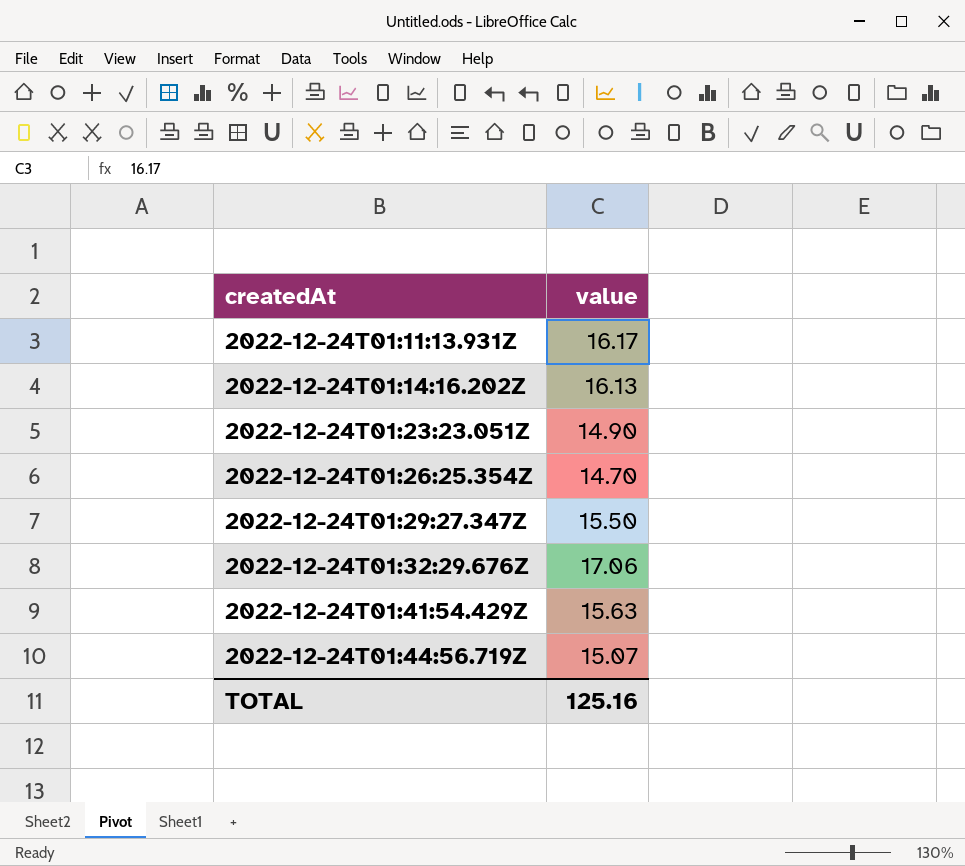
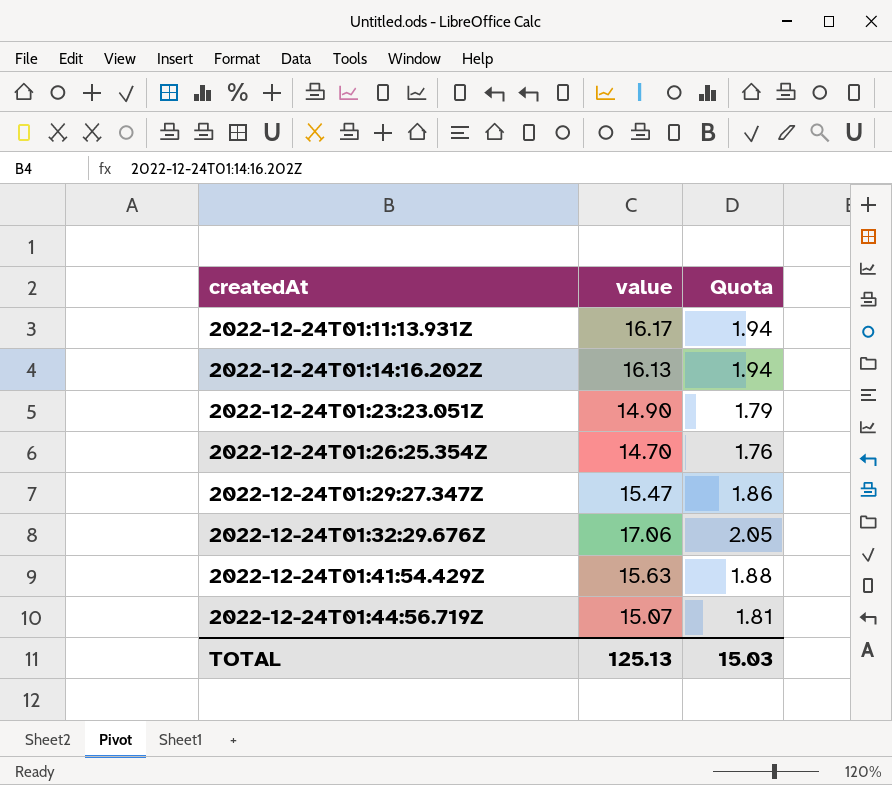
column Quota | formula: none -> [value] * 0.12
2022-12-24T01:29:27.347Z | value: 15.50 -> 15.47
TOTAL | value: 125.16 -> 125.13

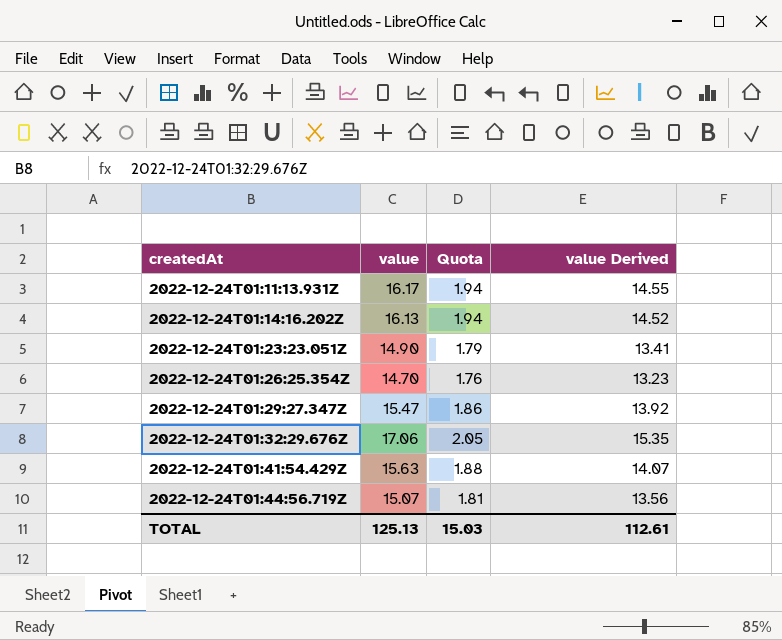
column value Derived | formula: none -> [value] * 0.9

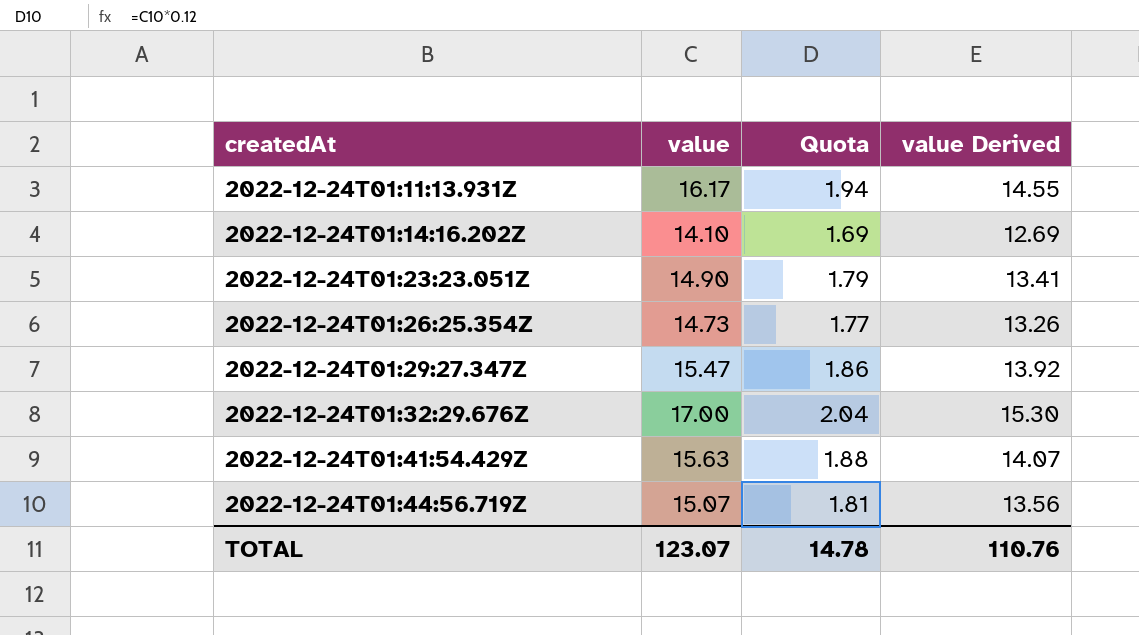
2022-12-24T01:14:16.202Z | value: 16.13 -> 14.10
2022-12-24T01:14:16.202Z | Quota: 1.94 -> 1.69
2022-12-24T01:14:16.202Z | value Derived: 14.52 -> 12.69
2022-12-24T01:26:25.354Z | value: 14.70 -> 14.73
2022-12-24T01:26:25.354Z | Quota: 1.76 -> 1.77
2022-12-24T01:26:25.354Z | value Derived: 13.23 -> 13.26
2022-12-24T01:32:29.676Z | value: 17.06 -> 17.00
2022-12-24T01:32:29.676Z | Quota: 2.05 -> 2.04
2022-12-24T01:32:29.676Z | value Derived: 15.35 -> 15.30
TOTAL | value: 125.13 -> 123.07
TOTAL | Quota: 15.03 -> 14.78
TOTAL | value Derived: 112.61 -> 110.76

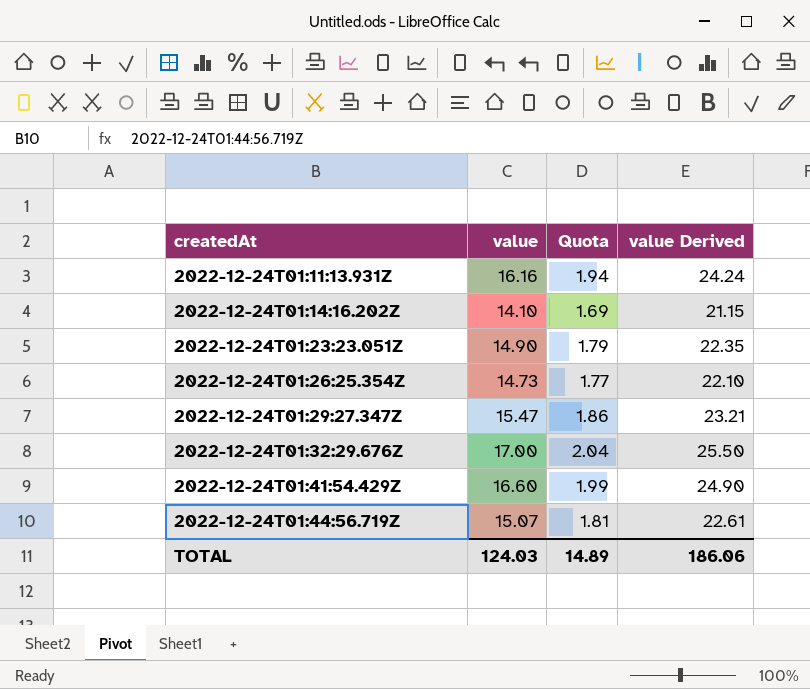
column value Derived | formula: [value] * 0.9 -> [value] * 1.5
2022-12-24T01:11:13.931Z | value: 16.17 -> 16.16
2022-12-24T01:41:54.429Z | value: 15.63 -> 16.60
2022-12-24T01:41:54.429Z | Quota: 1.88 -> 1.99
TOTAL | value: 123.07 -> 124.03
TOTAL | Quota: 14.78 -> 14.89
TOTAL | value Derived: 110.76 -> 186.06

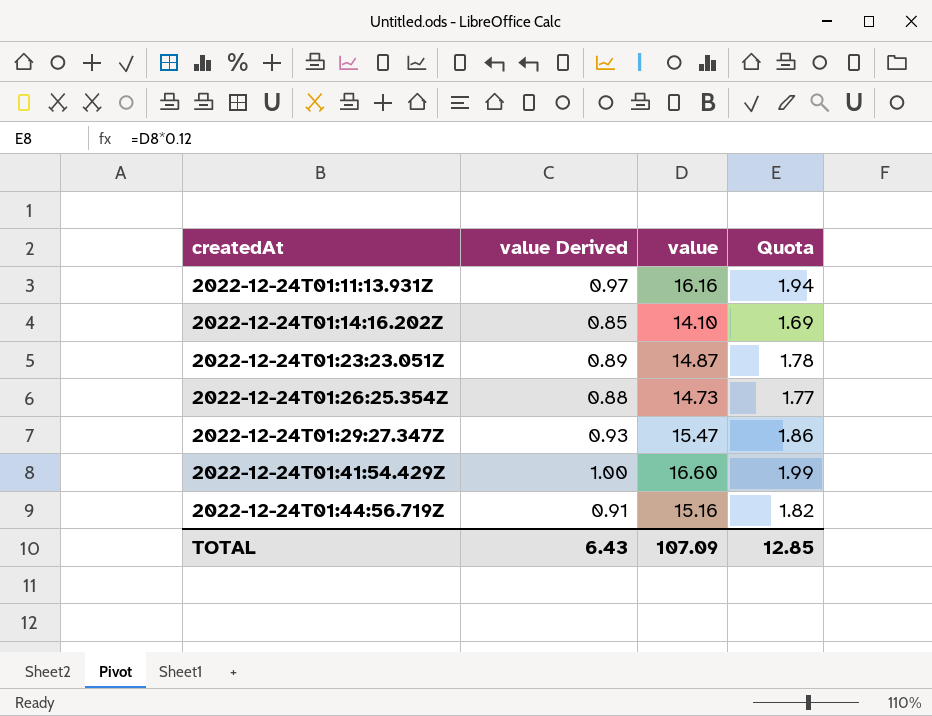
column value Derived | formula: [value] * 1.5 -> [value] * 0.06
column value Derived | position: 4 -> 2
row 2022-12-24T01:32:29.676Z: 17.00 | 2.04 | 25.50 -> none
2022-12-24T01:23:23.051Z | value: 14.90 -> 14.87
2022-12-24T01:23:23.051Z | Quota: 1.79 -> 1.78
2022-12-24T01:44:56.719Z | value: 15.07 -> 15.16
2022-12-24T01:44:56.719Z | Quota: 1.81 -> 1.82
TOTAL | value Derived: 186.06 -> 6.43
TOTAL | value: 124.03 -> 107.09
TOTAL | Quota: 14.89 -> 12.85

